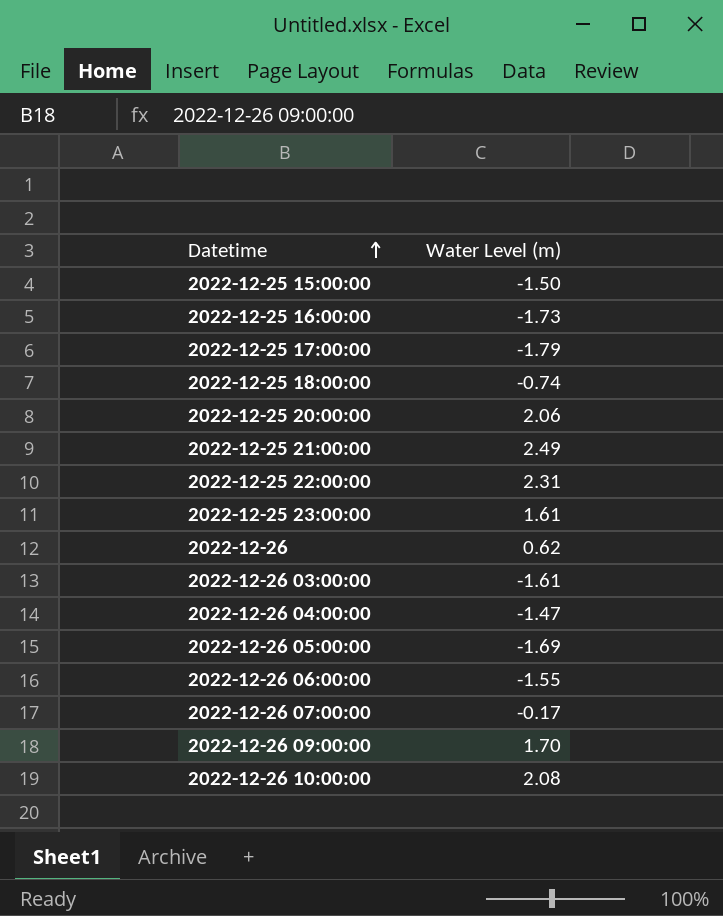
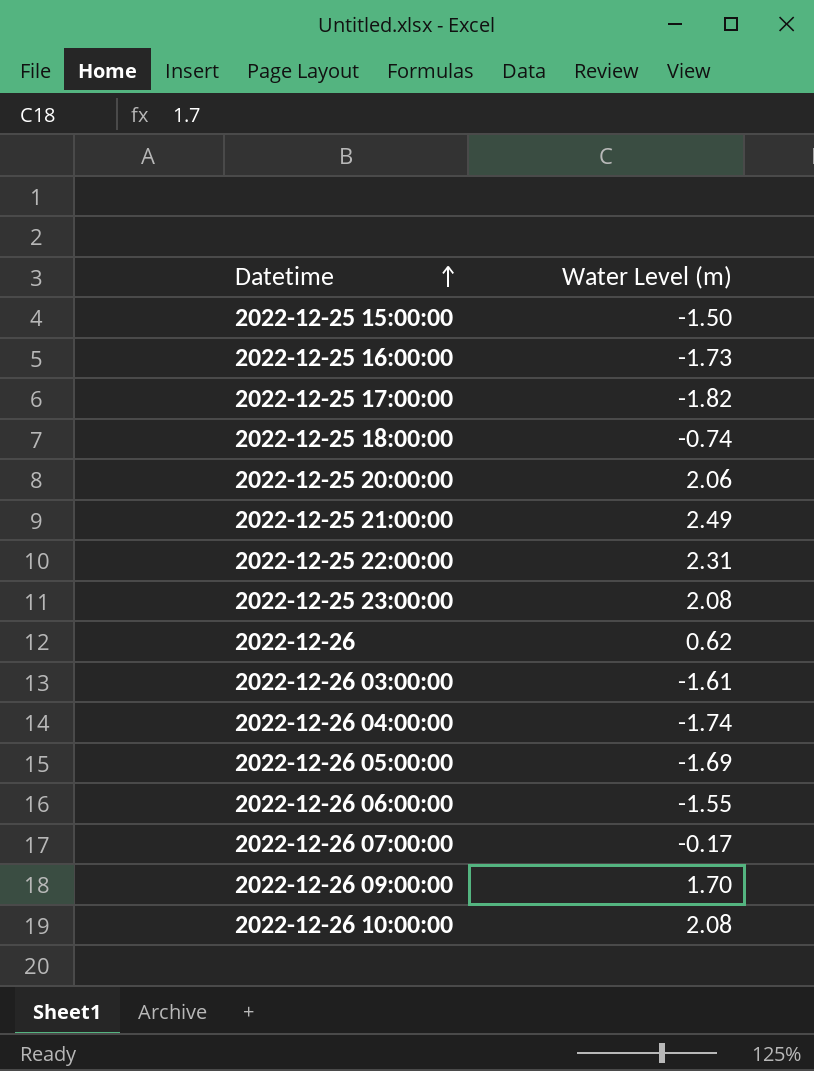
2022-12-25 17:00:00 | Water Level (m): -1.79 -> -1.82
2022-12-25 23:00:00 | Water Level (m): 1.61 -> 2.08
2022-12-26 04:00:00 | Water Level (m): -1.47 -> -1.74

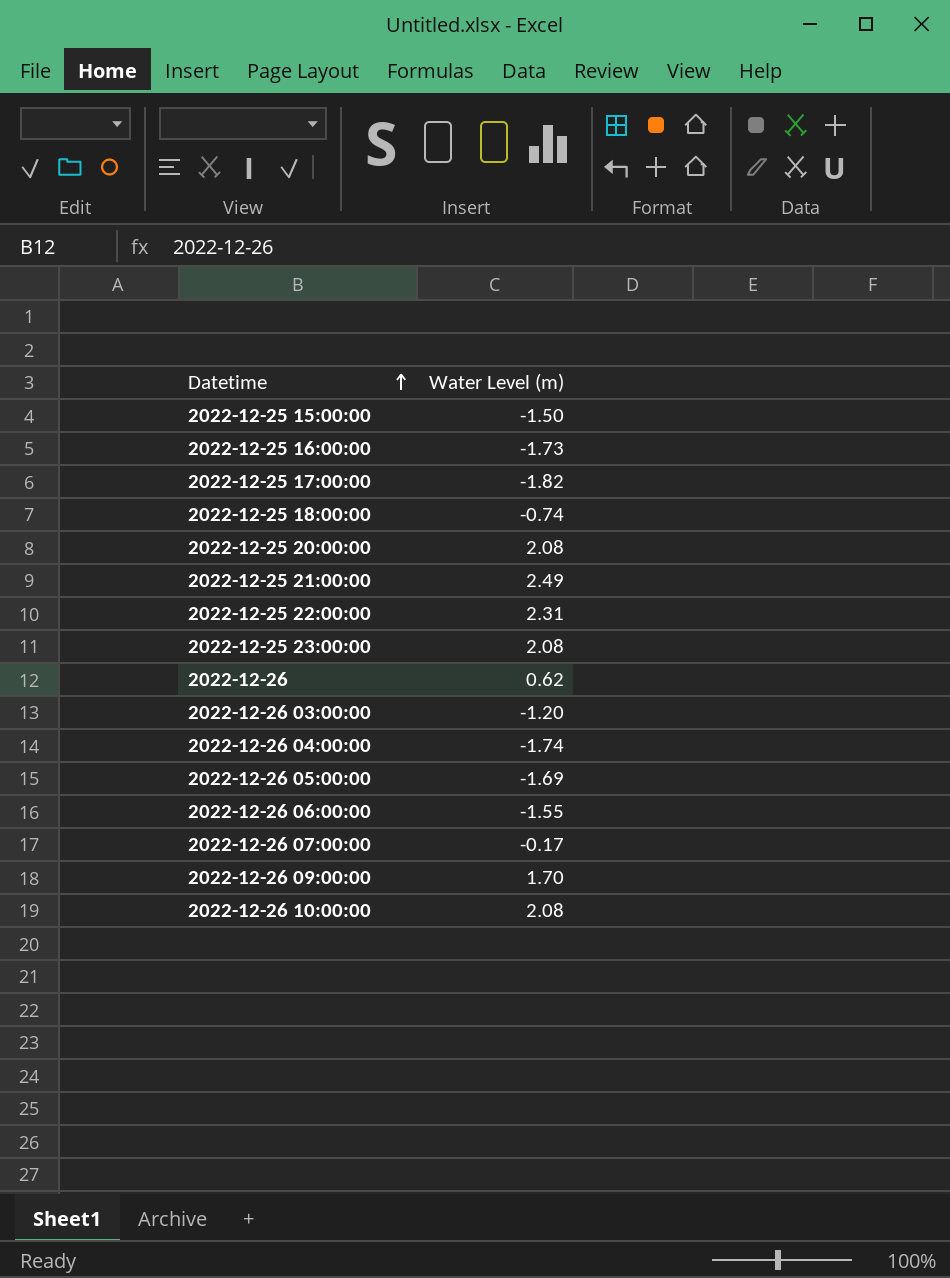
2022-12-25 20:00:00 | Water Level (m): 2.06 -> 2.08
2022-12-26 03:00:00 | Water Level (m): -1.61 -> -1.20

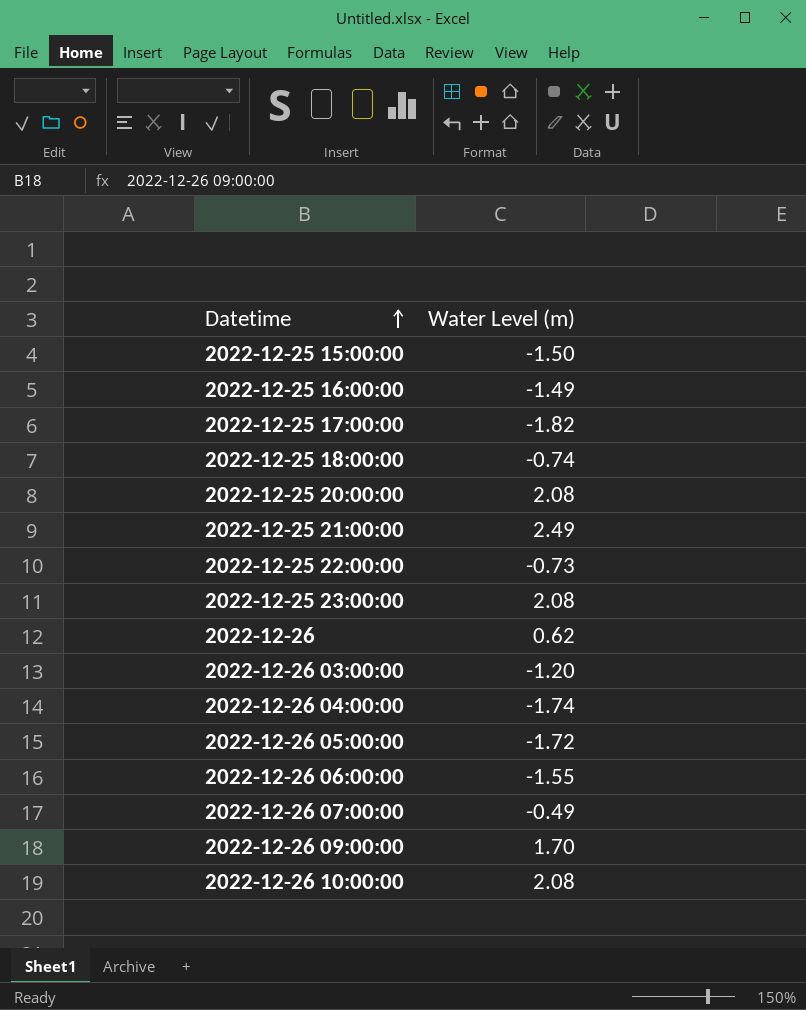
2022-12-25 16:00:00 | Water Level (m): -1.73 -> -1.49
2022-12-25 22:00:00 | Water Level (m): 2.31 -> -0.73
2022-12-26 05:00:00 | Water Level (m): -1.69 -> -1.72
2022-12-26 07:00:00 | Water Level (m): -0.17 -> -0.49

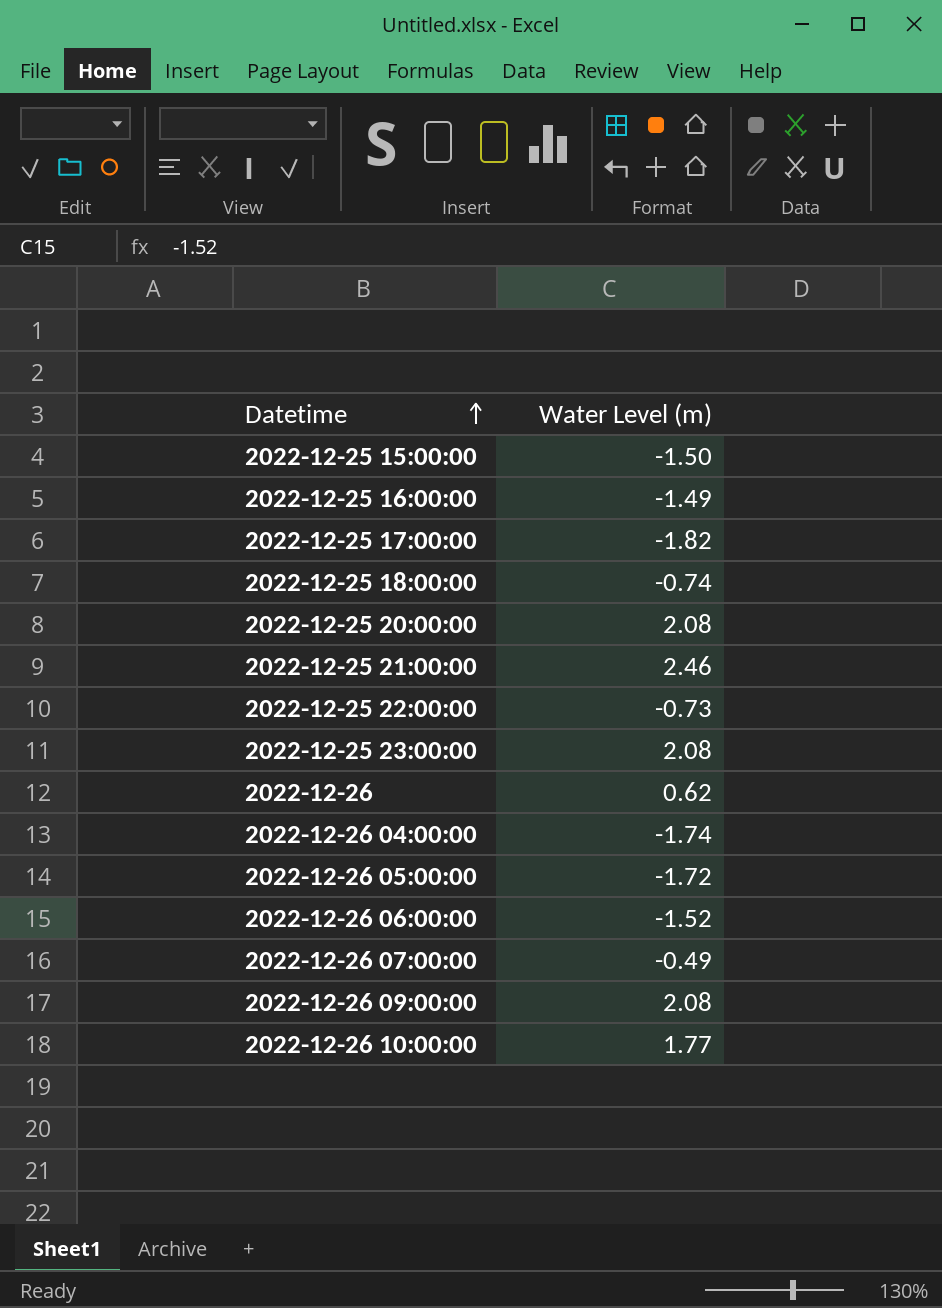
row 2022-12-26 03:00:00: -1.20 -> none
2022-12-25 21:00:00 | Water Level (m): 2.49 -> 2.46
2022-12-26 06:00:00 | Water Level (m): -1.55 -> -1.52
2022-12-26 09:00:00 | Water Level (m): 1.70 -> 2.08
2022-12-26 10:00:00 | Water Level (m): 2.08 -> 1.77

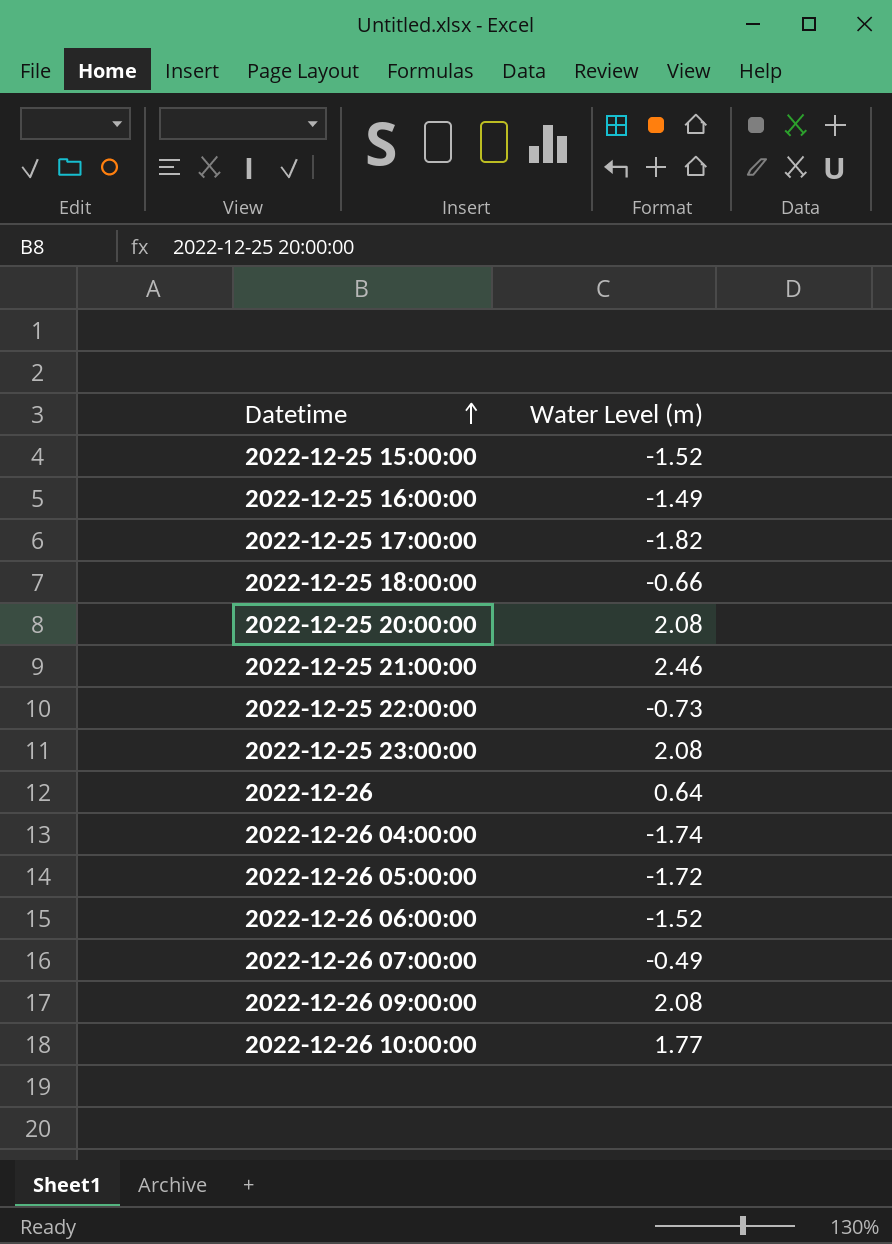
2022-12-25 15:00:00 | Water Level (m): -1.50 -> -1.52
2022-12-25 18:00:00 | Water Level (m): -0.74 -> -0.66
2022-12-26 | Water Level (m): 0.62 -> 0.64

